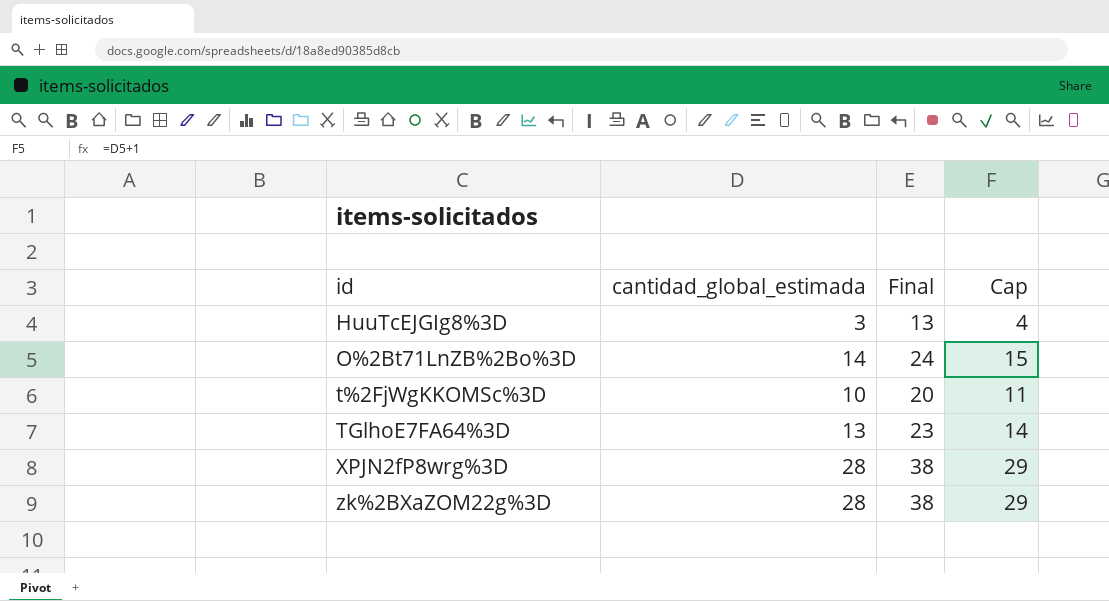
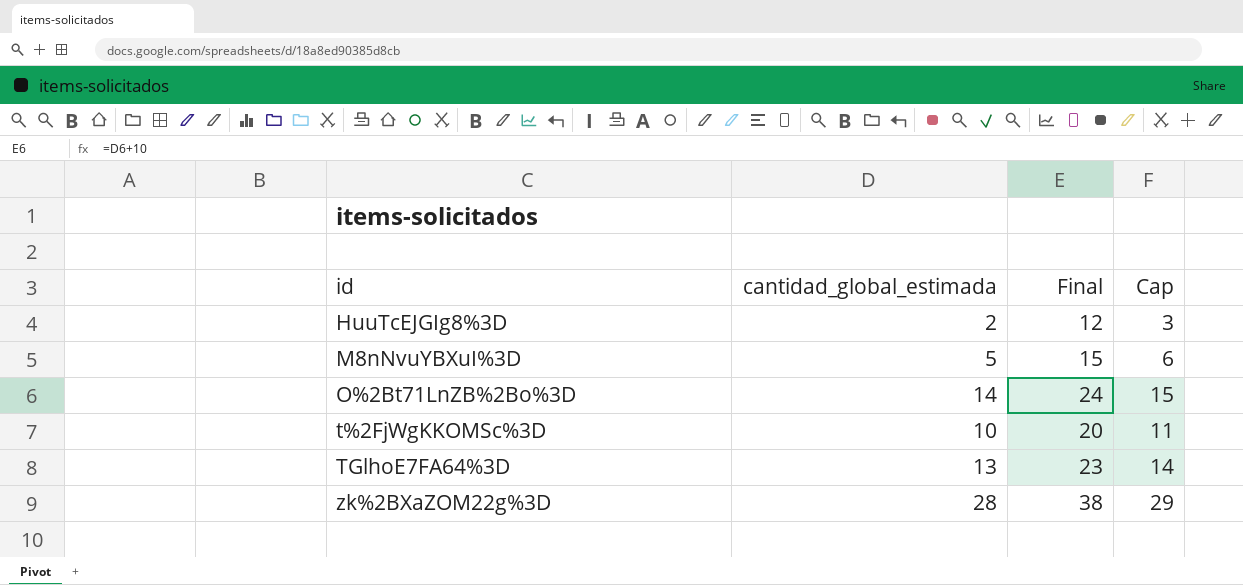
row XPJN2fP8wrg%3D: 28 | 38 | 29 -> none
HuuTcEJGIg8%3D | cantidad_global_estimada: 3 -> 2
HuuTcEJGIg8%3D | Final: 13 -> 12
HuuTcEJGIg8%3D | Cap: 4 -> 3
row M8nNvuYBXuI%3D: none -> 5 | 15 | 6

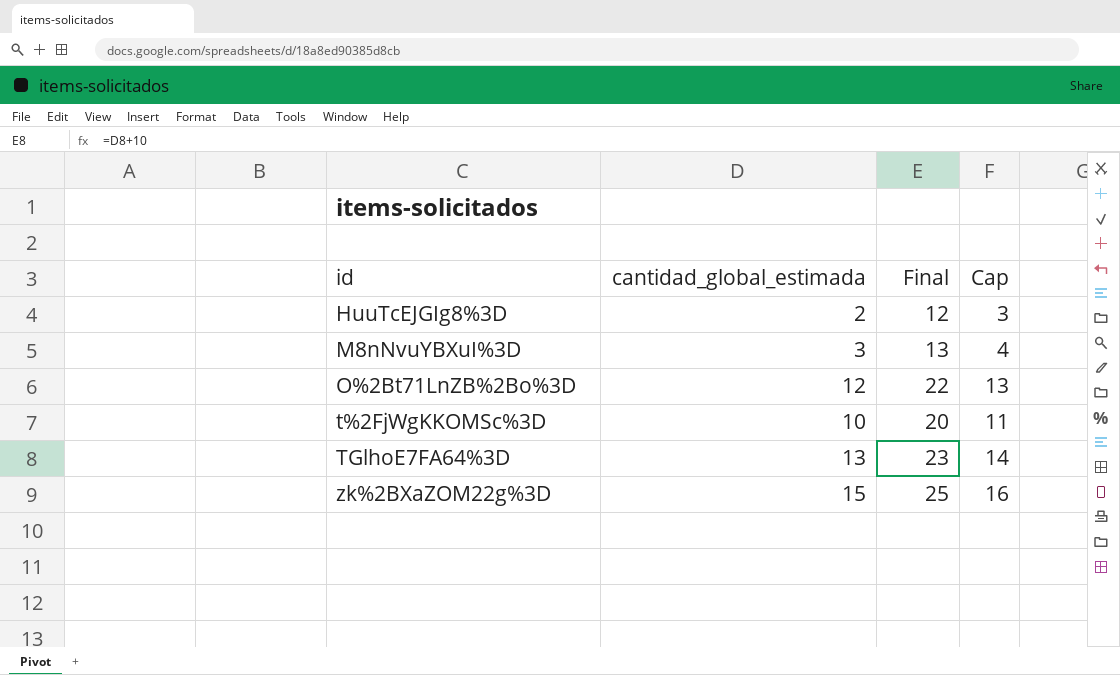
M8nNvuYBXuI%3D | cantidad_global_estimada: 5 -> 3
M8nNvuYBXuI%3D | Final: 15 -> 13
M8nNvuYBXuI%3D | Cap: 6 -> 4
O%2Bt71LnZB%2Bo%3D | cantidad_global_estimada: 14 -> 12
O%2Bt71LnZB%2Bo%3D | Final: 24 -> 22
O%2Bt71LnZB%2Bo%3D | Cap: 15 -> 13
zk%2BXaZOM22g%3D | cantidad_global_estimada: 28 -> 15
zk%2BXaZOM22g%3D | Final: 38 -> 25
zk%2BXaZOM22g%3D | Cap: 29 -> 16

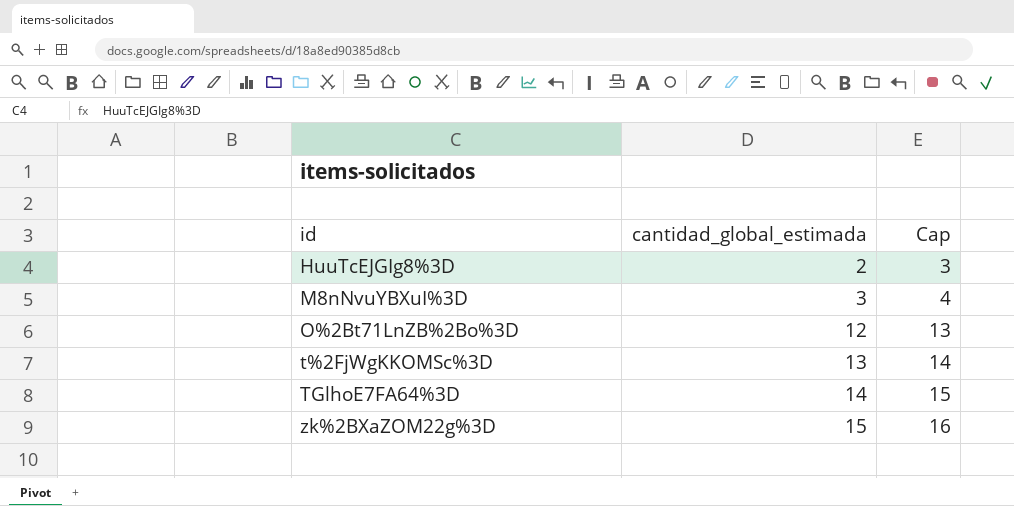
column Final | formula: [cantidad_global_estimada] + 10 -> none
t%2FjWgKKOMSc%3D | cantidad_global_estimada: 10 -> 13
t%2FjWgKKOMSc%3D | Cap: 11 -> 14
TGlhoE7FA64%3D | cantidad_global_estimada: 13 -> 14
TGlhoE7FA64%3D | Cap: 14 -> 15

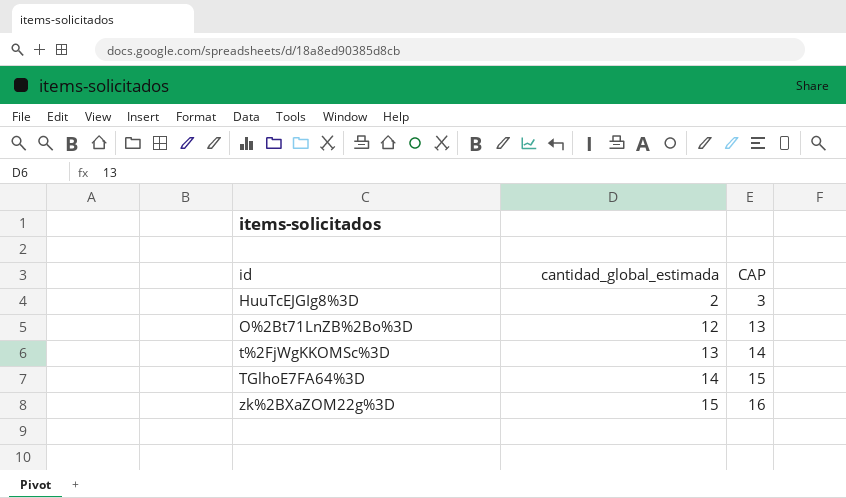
column name: Cap -> CAP
row M8nNvuYBXuI%3D: 3 | 4 -> none

